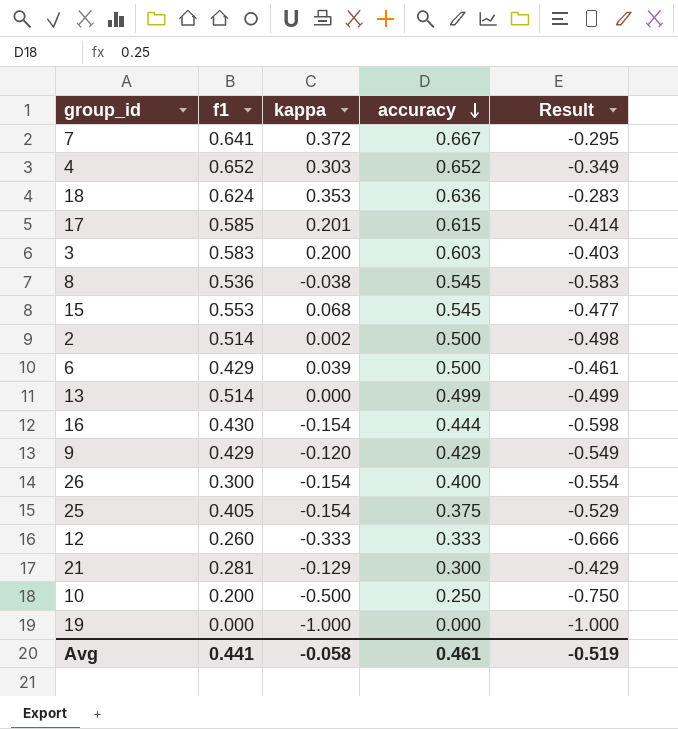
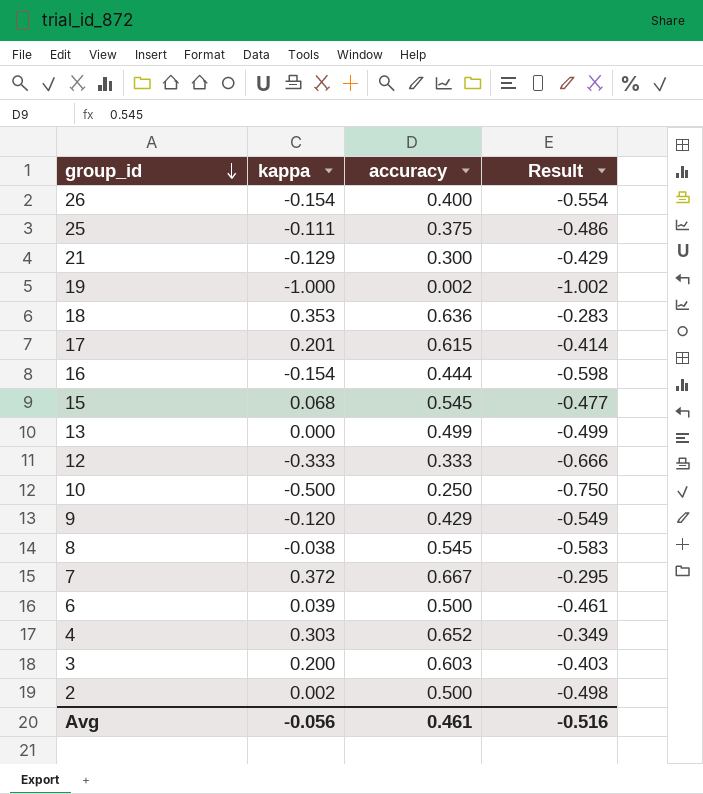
row order: accuracy descending -> group_id descending
column f1 | position: 2 -> none
25 | kappa: -0.154 -> -0.111
25 | Result: -0.529 -> -0.486
19 | accuracy: 0.000 -> 0.002
19 | Result: -1.000 -> -1.002
Avg | kappa: -0.058 -> -0.056
Avg | Result: -0.519 -> -0.516

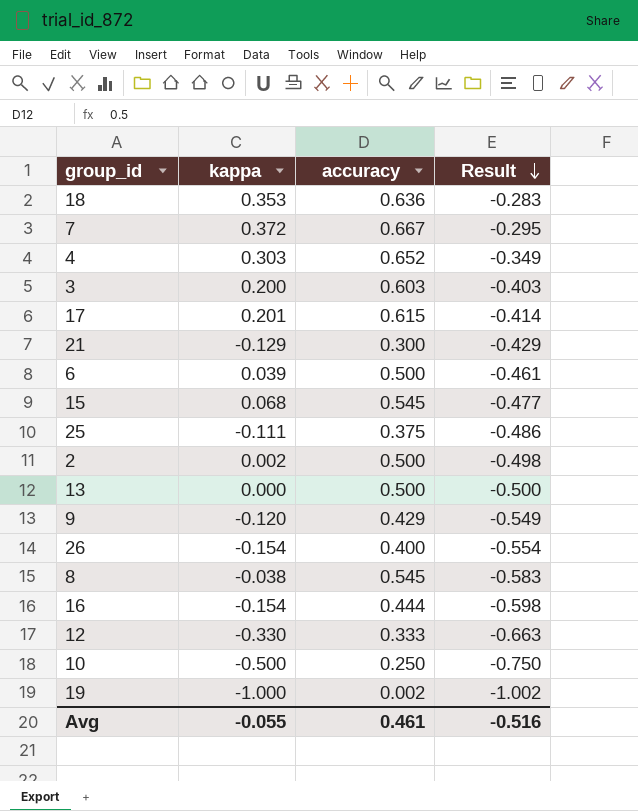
row order: group_id descending -> Result descending
13 | accuracy: 0.499 -> 0.500
13 | Result: -0.499 -> -0.500
12 | kappa: -0.333 -> -0.330
12 | Result: -0.666 -> -0.663
Avg | kappa: -0.056 -> -0.055

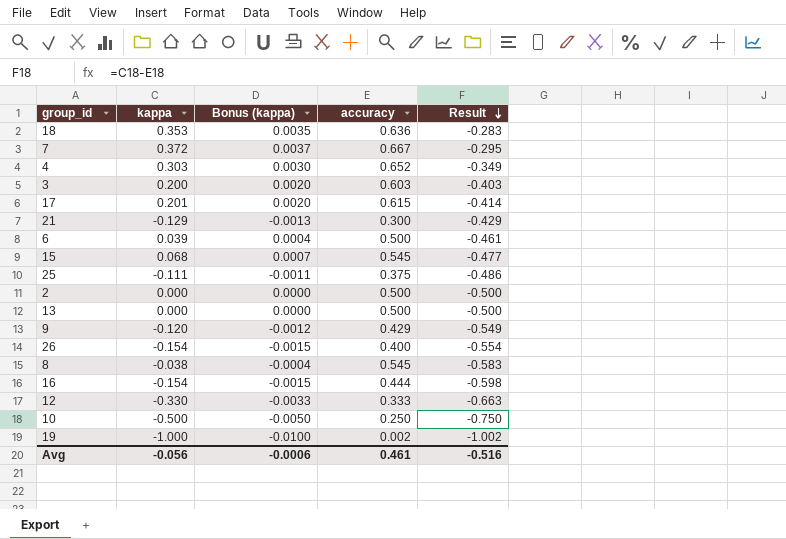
column Bonus (kappa) | formula: none -> [kappa] * 0.01
2 | kappa: 0.002 -> 0.000
2 | Result: -0.498 -> -0.500
Avg | kappa: -0.055 -> -0.056

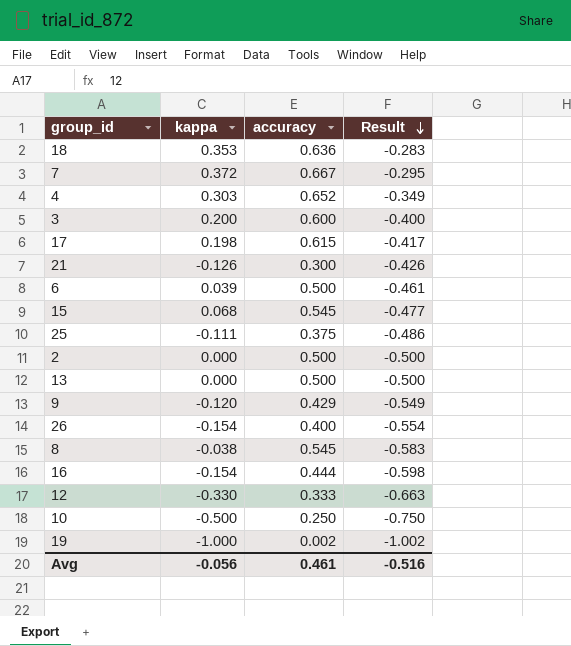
column Bonus (kappa) | formula: [kappa] * 0.01 -> none
3 | accuracy: 0.603 -> 0.600
3 | Result: -0.403 -> -0.400
17 | kappa: 0.201 -> 0.198
17 | Result: -0.414 -> -0.417
21 | kappa: -0.129 -> -0.126
21 | Result: -0.429 -> -0.426

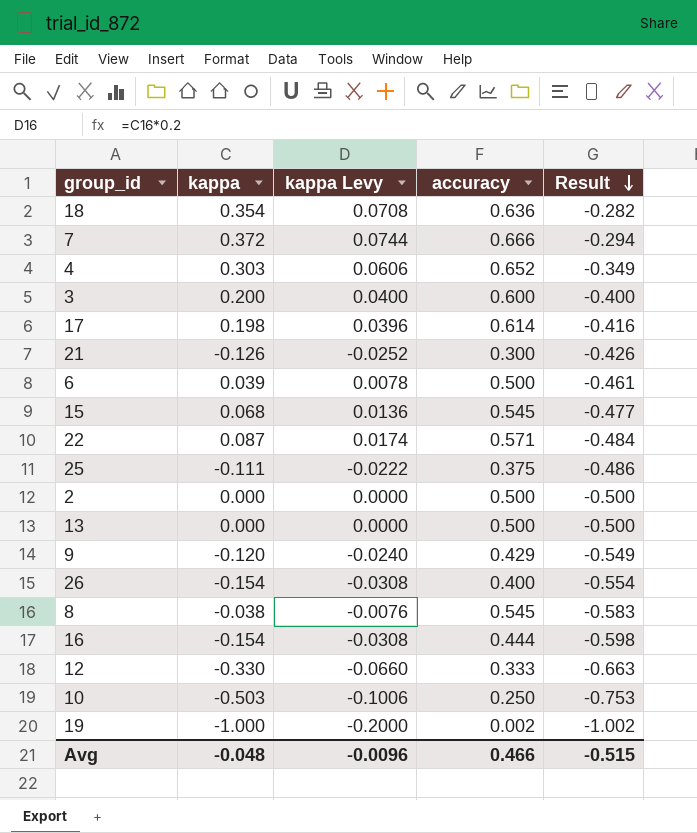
column kappa Levy | formula: none -> [kappa] * 0.2
18 | kappa: 0.353 -> 0.354
18 | Result: -0.283 -> -0.282
7 | accuracy: 0.667 -> 0.666
7 | Result: -0.295 -> -0.294
17 | accuracy: 0.615 -> 0.614
17 | Result: -0.417 -> -0.416
row 22: none -> 0.087 | 0.0174 | 0.571 | -0.484
10 | kappa: -0.500 -> -0.503
10 | Result: -0.750 -> -0.753
Avg | kappa: -0.056 -> -0.048
Avg | accuracy: 0.461 -> 0.466
Avg | Result: -0.516 -> -0.515

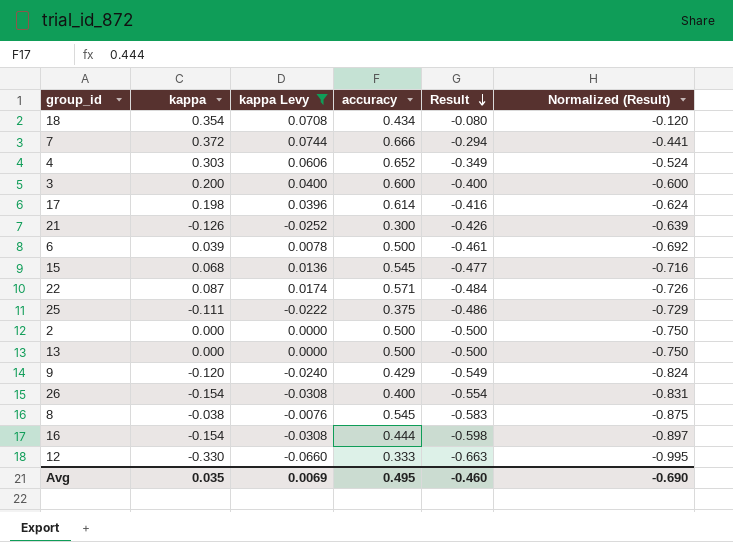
filter: none -> kappa Levy >= -0.0660
column Normalized (Result) | formula: none -> [Result] * 1.5
18 | accuracy: 0.636 -> 0.434
18 | Result: -0.282 -> -0.080
Avg | kappa: -0.048 -> 0.035
Avg | kappa Levy: -0.0096 -> 0.0069
Avg | accuracy: 0.466 -> 0.495
Avg | Result: -0.515 -> -0.460

